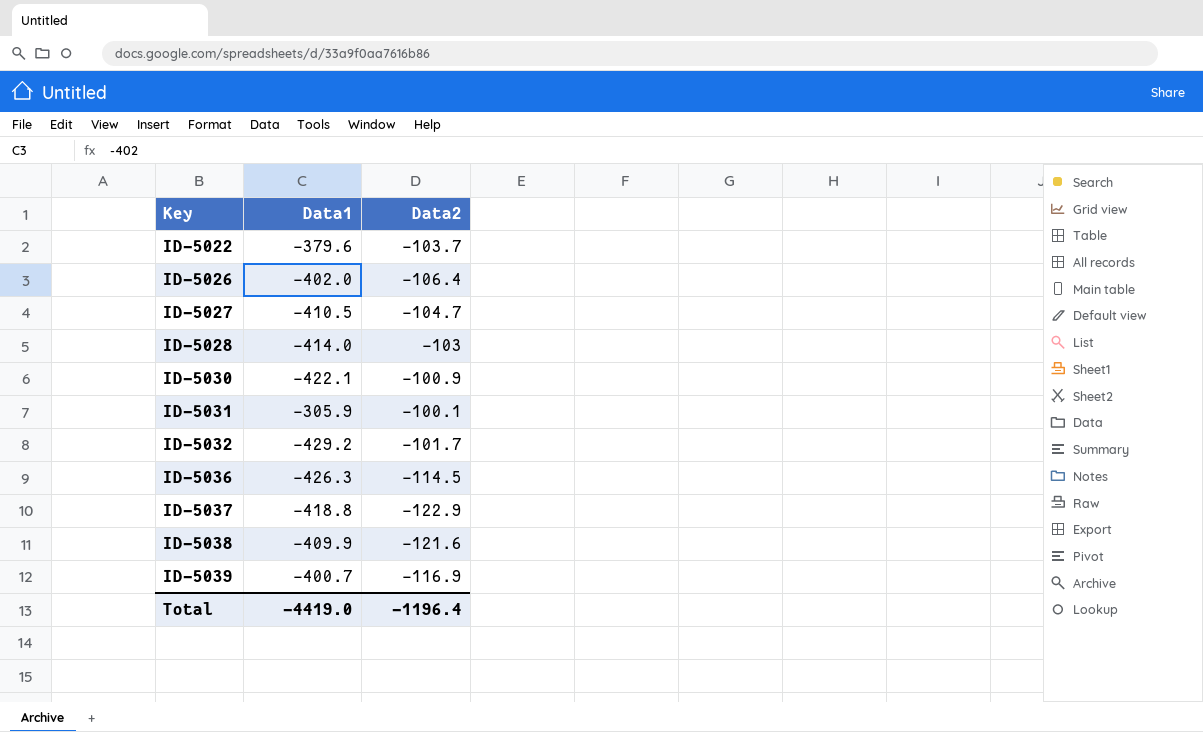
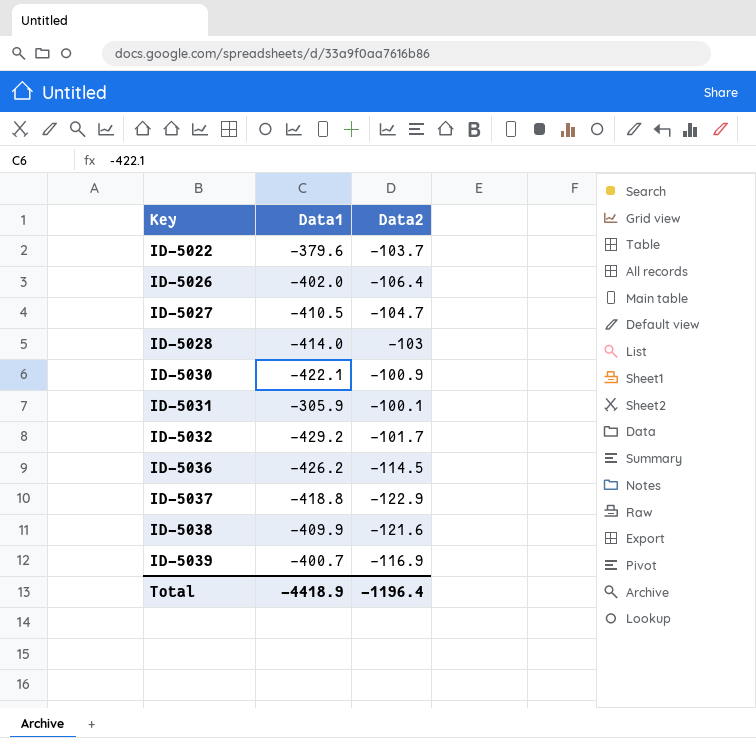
ID-5036 | Data1: -426.3 -> -426.2
Total | Data1: -4419.0 -> -4418.9

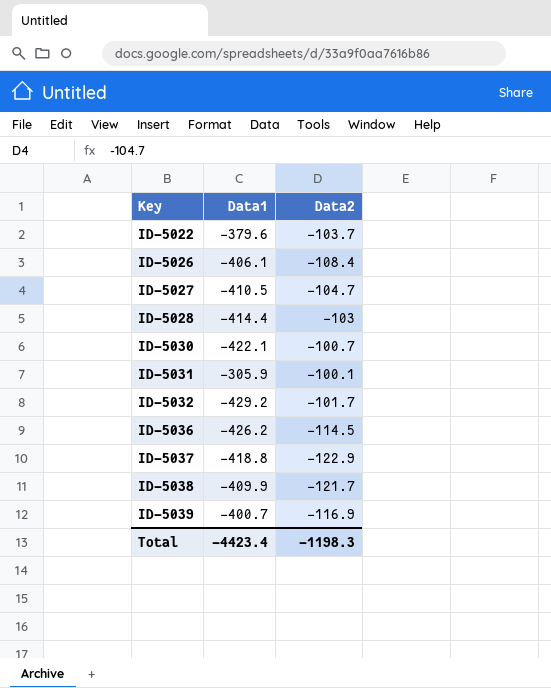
ID-5026 | Data1: -402.0 -> -406.1
ID-5026 | Data2: -106.4 -> -108.4
ID-5028 | Data1: -414.0 -> -414.4
ID-5030 | Data2: -100.9 -> -100.7
ID-5038 | Data2: -121.6 -> -121.7
Total | Data1: -4418.9 -> -4423.4
Total | Data2: -1196.4 -> -1198.3

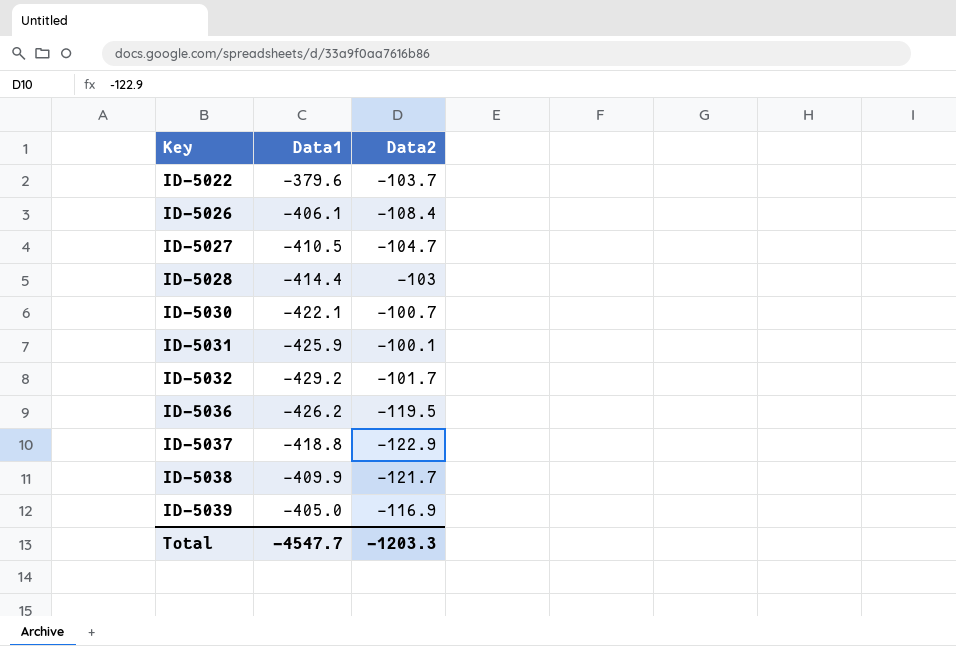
ID-5031 | Data1: -305.9 -> -425.9
ID-5036 | Data2: -114.5 -> -119.5
ID-5039 | Data1: -400.7 -> -405.0
Total | Data1: -4423.4 -> -4547.7
Total | Data2: -1198.3 -> -1203.3

